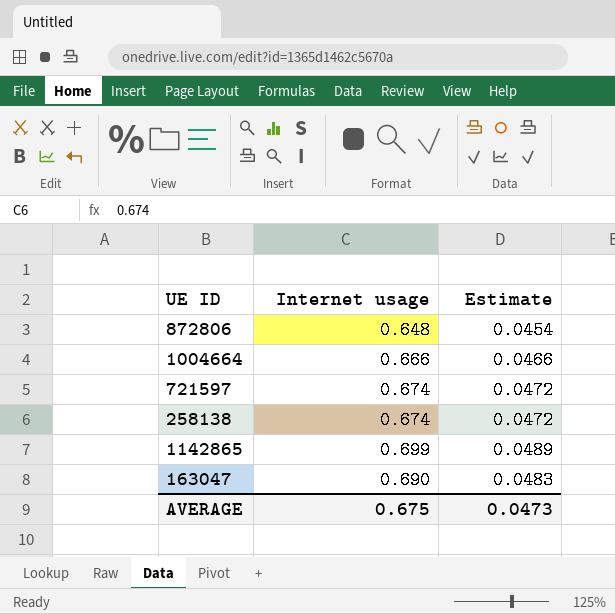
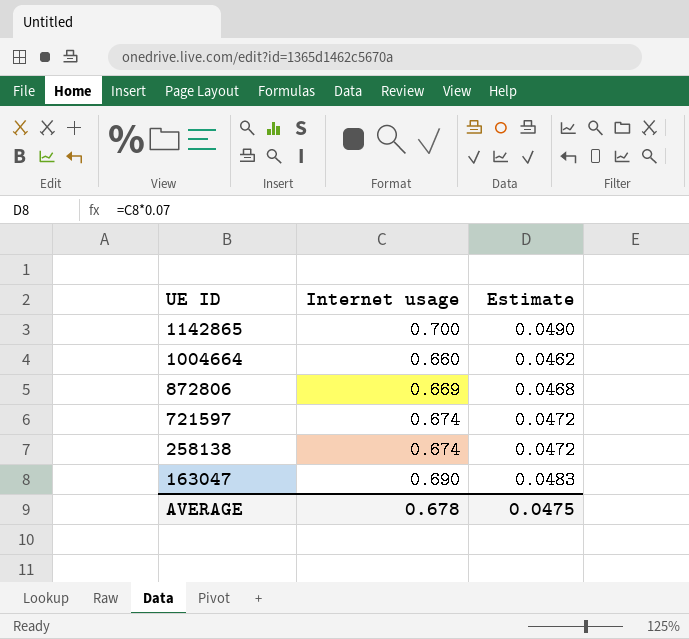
row order: none -> UE ID descending
1142865 | Internet usage: 0.699 -> 0.700
1142865 | Estimate: 0.0489 -> 0.0490
1004664 | Internet usage: 0.666 -> 0.660
1004664 | Estimate: 0.0466 -> 0.0462
872806 | Internet usage: 0.648 -> 0.669
872806 | Estimate: 0.0454 -> 0.0468
AVERAGE | Internet usage: 0.675 -> 0.678
AVERAGE | Estimate: 0.0473 -> 0.0475

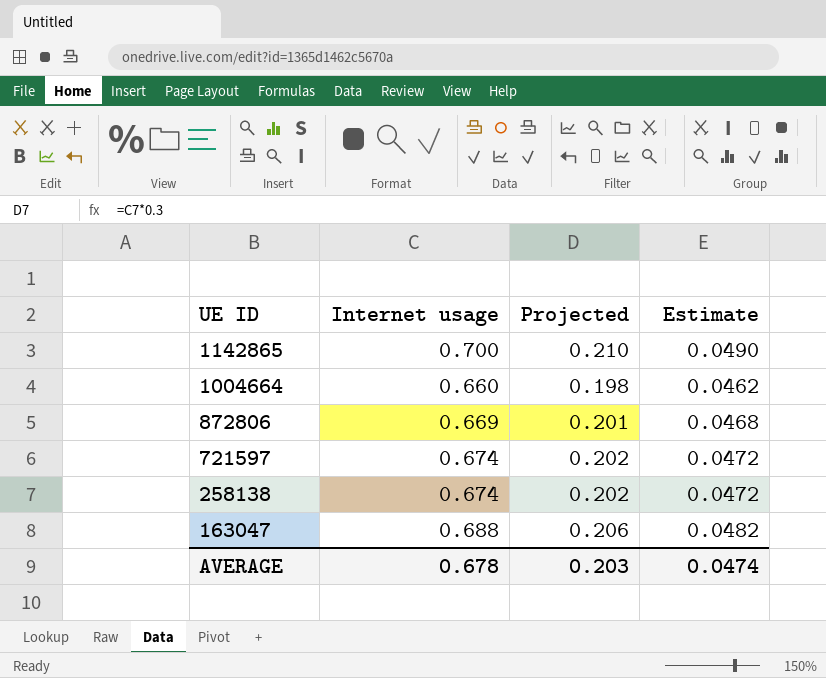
column Projected | formula: none -> [Internet usage] * 0.3
163047 | Internet usage: 0.690 -> 0.688
163047 | Estimate: 0.0483 -> 0.0482
AVERAGE | Estimate: 0.0475 -> 0.0474

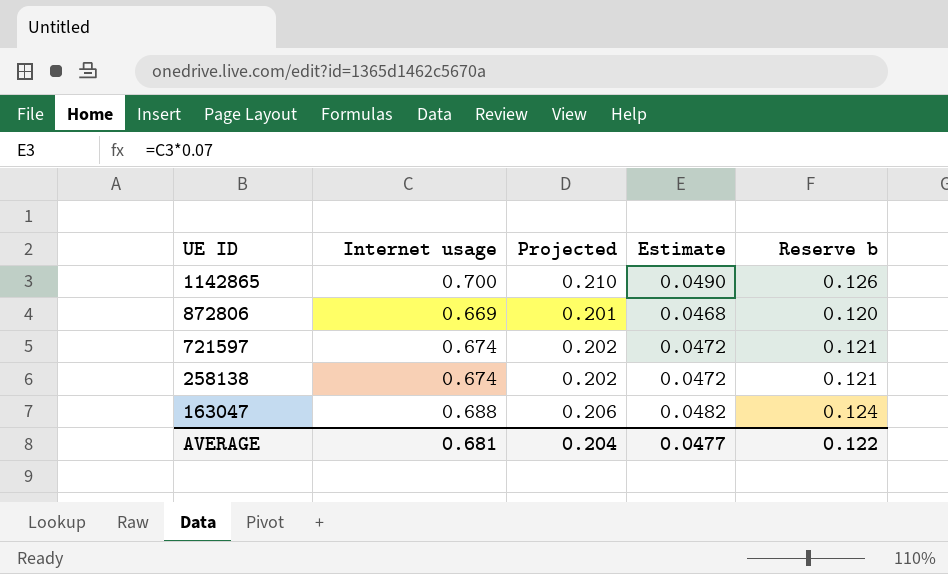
column Reserve b | formula: none -> [Internet usage] * 0.18
row 1004664: 0.660 | 0.198 | 0.0462 -> none
AVERAGE | Internet usage: 0.678 -> 0.681
AVERAGE | Projected: 0.203 -> 0.204
AVERAGE | Estimate: 0.0474 -> 0.0477

